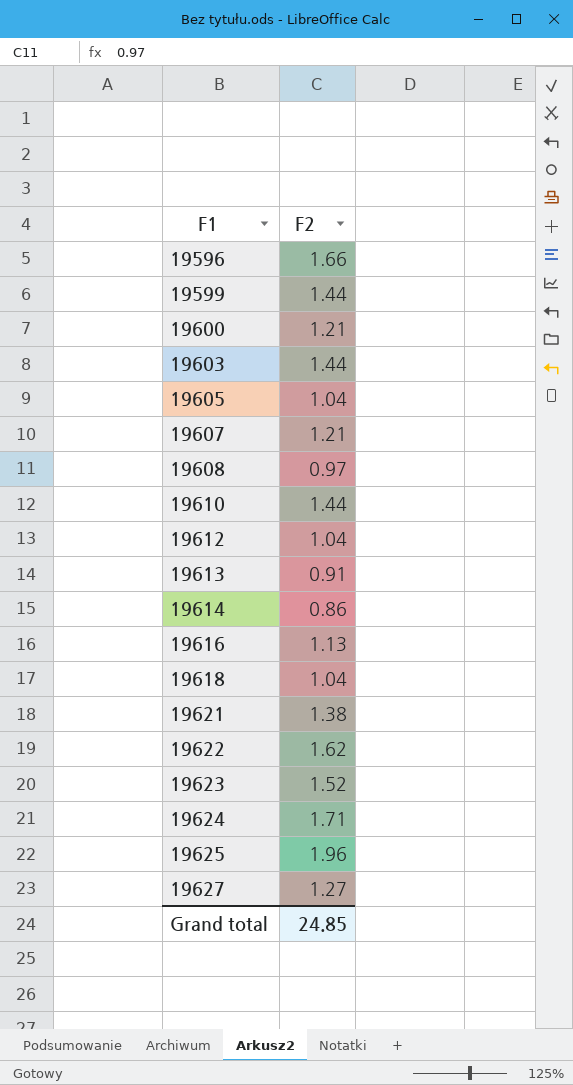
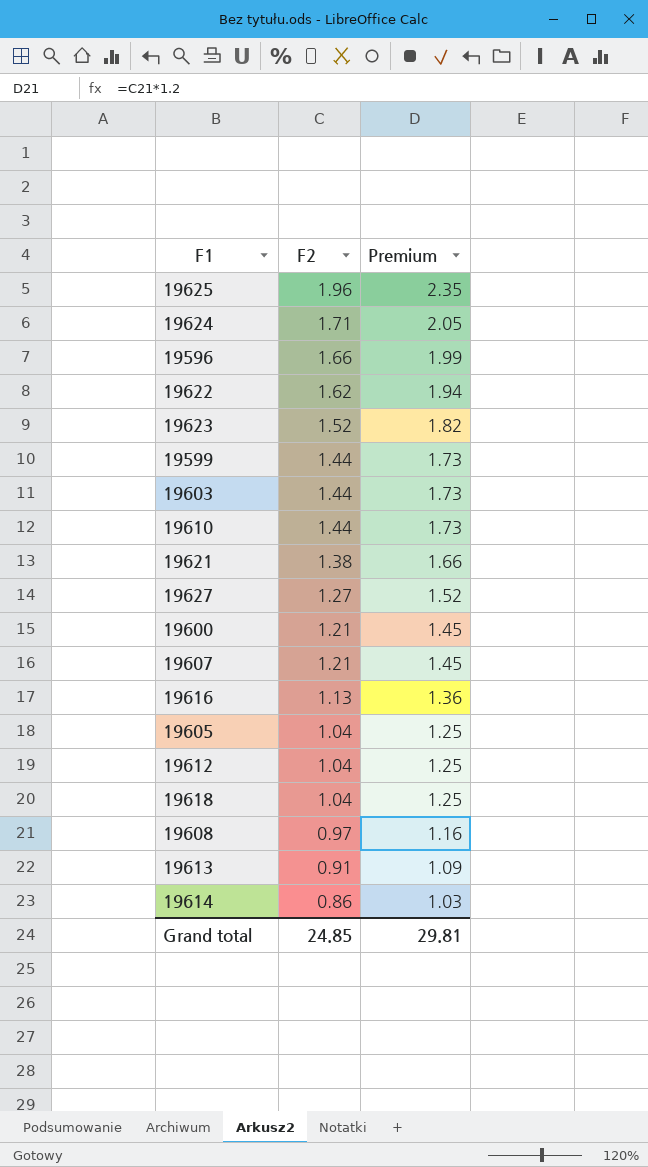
row order: F1 ascending -> F2 descending
column Premium | formula: none -> [F2] * 1.2

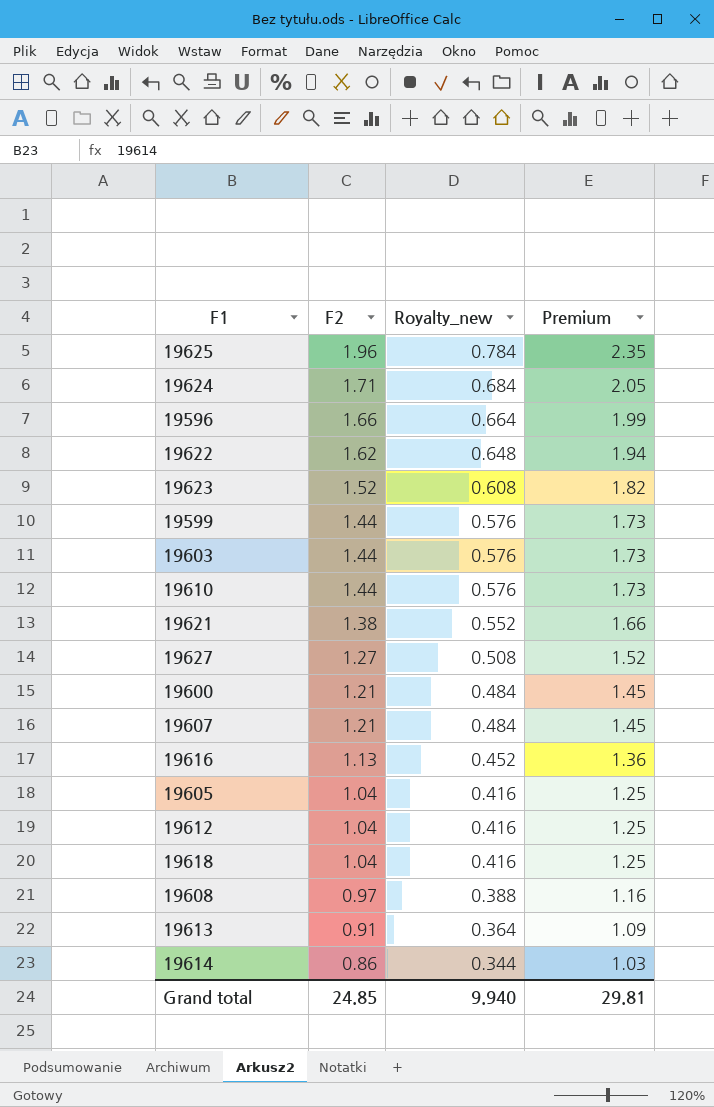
column Royalty_new | formula: none -> [F2] * 0.4

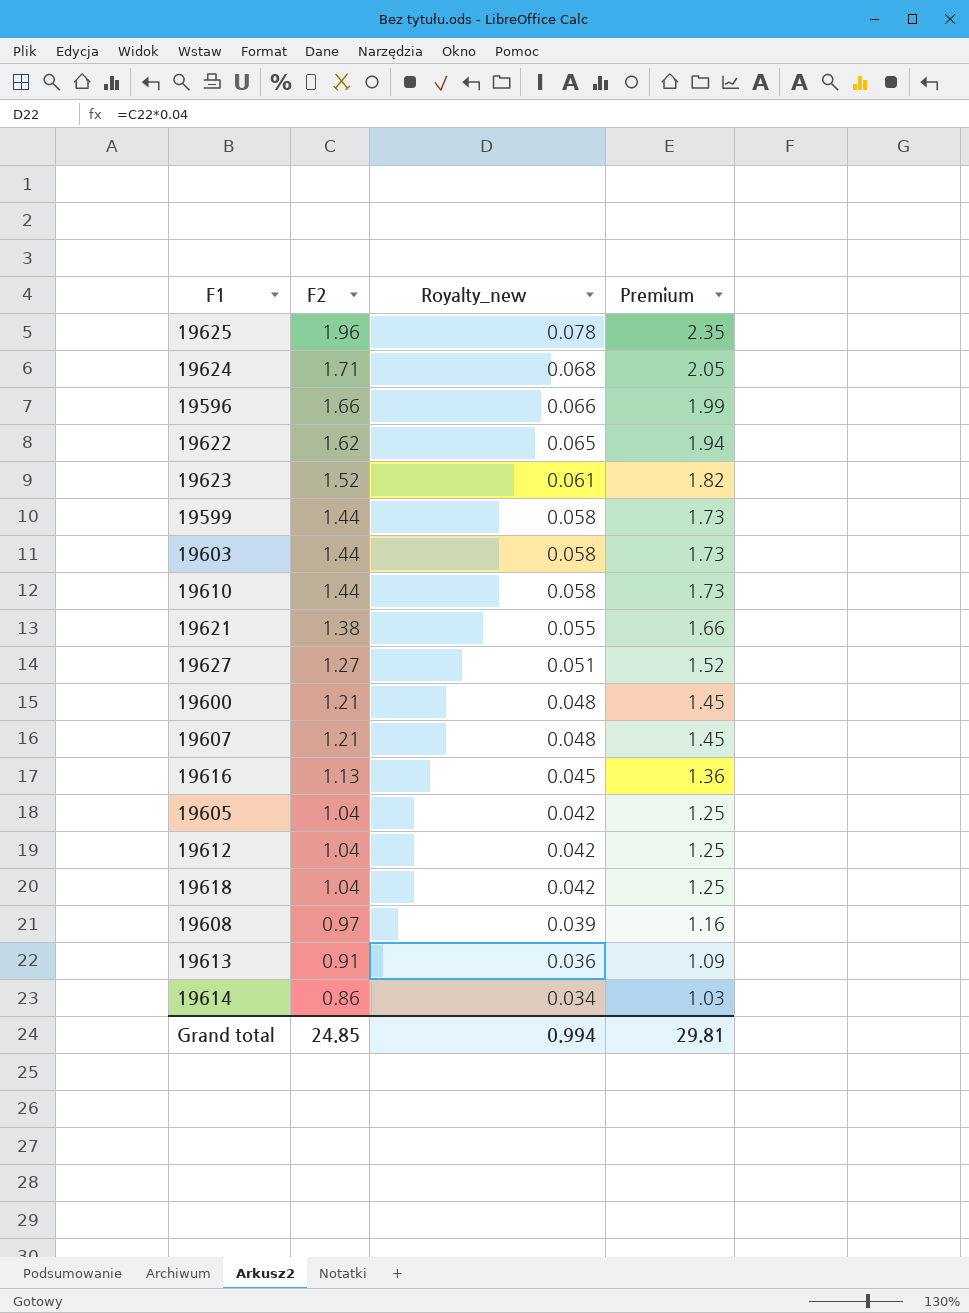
column Royalty_new | formula: [F2] * 0.4 -> [F2] * 0.04
Grand total | Royalty_new: 9.940 -> 0.994

